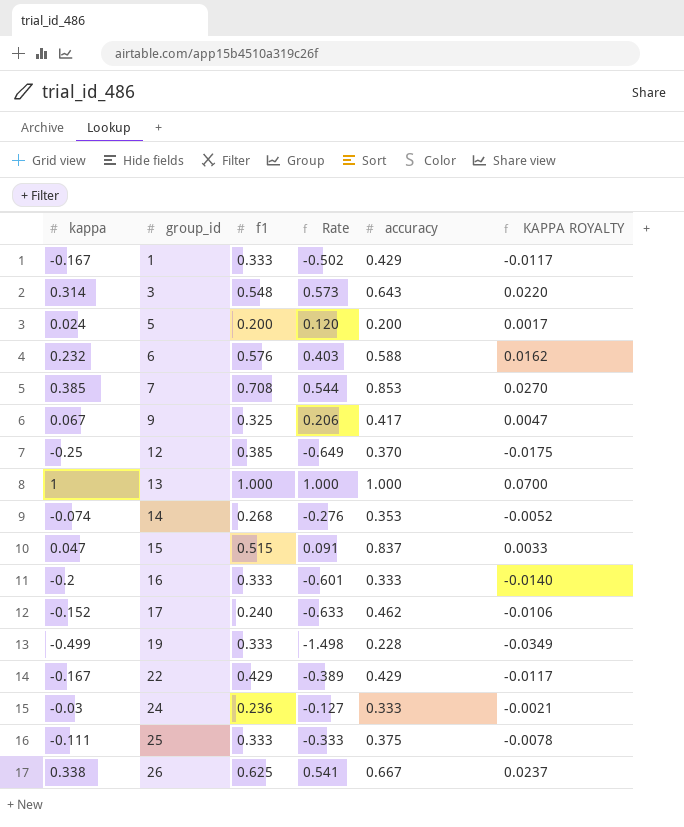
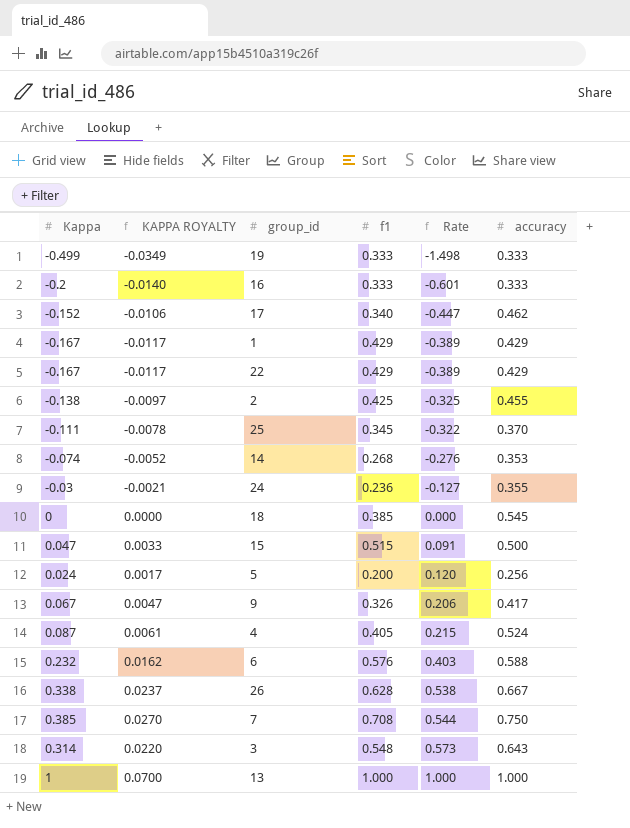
row order: group_id ascending -> Rate ascending
column name: kappa -> Kappa
column KAPPA ROYALTY | position: 6 -> 2
row 12: -0.25 | 0.385 | -0.649 | 0.370 | -0.0175 -> none
19 | accuracy: 0.228 -> 0.333
17 | f1: 0.240 -> 0.340
17 | Rate: -0.633 -> -0.447
1 | f1: 0.333 -> 0.429
1 | Rate: -0.502 -> -0.389
row 2: none -> -0.138 | -0.0097 | 0.425 | -0.325 | 0.455
25 | f1: 0.333 -> 0.345
25 | Rate: -0.333 -> -0.322
25 | accuracy: 0.375 -> 0.370
24 | accuracy: 0.333 -> 0.355
row 18: none -> 0 | 0.0000 | 0.385 | 0.000 | 0.545
15 | accuracy: 0.837 -> 0.500
5 | accuracy: 0.200 -> 0.256
9 | f1: 0.325 -> 0.326
row 4: none -> 0.087 | 0.0061 | 0.405 | 0.215 | 0.524
26 | f1: 0.625 -> 0.628
26 | Rate: 0.541 -> 0.538
7 | accuracy: 0.853 -> 0.750

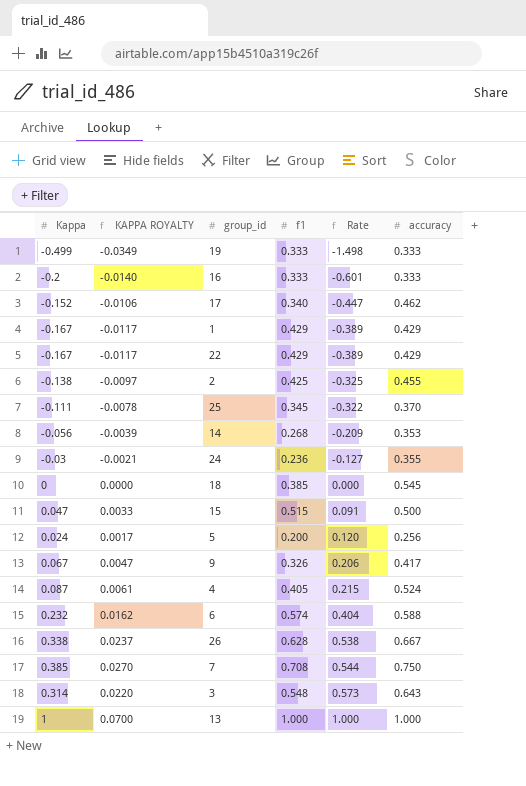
14 | Kappa: -0.074 -> -0.056
14 | KAPPA ROYALTY: -0.0052 -> -0.0039
14 | Rate: -0.276 -> -0.209
6 | f1: 0.576 -> 0.574
6 | Rate: 0.403 -> 0.404

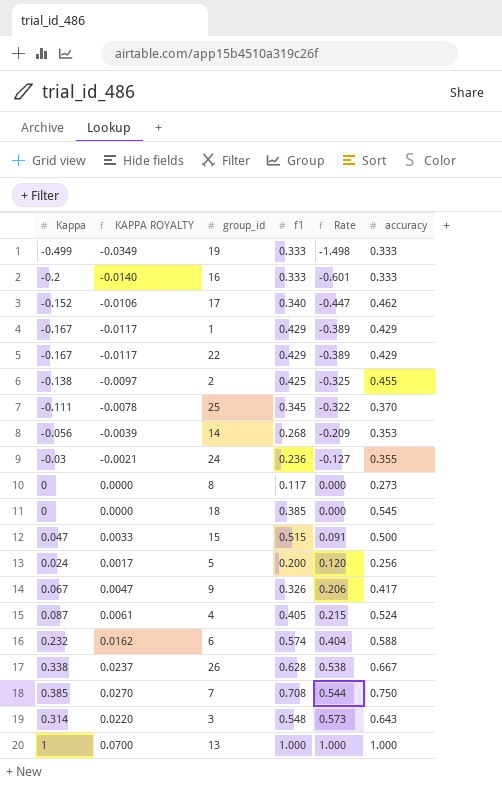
row 8: none -> 0 | 0.0000 | 0.117 | 0.000 | 0.273

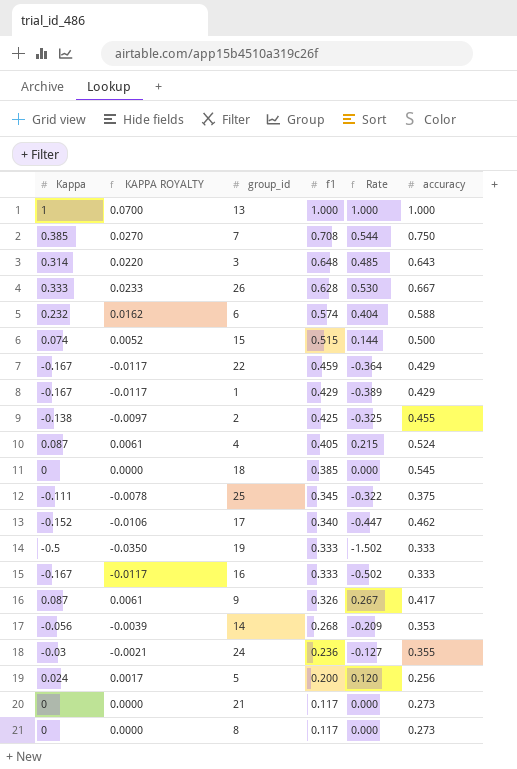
row order: Rate ascending -> f1 descending
3 | f1: 0.548 -> 0.648
3 | Rate: 0.573 -> 0.485
26 | Kappa: 0.338 -> 0.333
26 | KAPPA ROYALTY: 0.0237 -> 0.0233
26 | Rate: 0.538 -> 0.530
15 | Kappa: 0.047 -> 0.074
15 | KAPPA ROYALTY: 0.0033 -> 0.0052
15 | Rate: 0.091 -> 0.144
22 | f1: 0.429 -> 0.459
22 | Rate: -0.389 -> -0.364
25 | accuracy: 0.370 -> 0.375
19 | Kappa: -0.499 -> -0.5
19 | KAPPA ROYALTY: -0.0349 -> -0.0350
19 | Rate: -1.498 -> -1.502
16 | Kappa: -0.2 -> -0.167
16 | KAPPA ROYALTY: -0.0140 -> -0.0117
16 | Rate: -0.601 -> -0.502
9 | Kappa: 0.067 -> 0.087
9 | KAPPA ROYALTY: 0.0047 -> 0.0061
9 | Rate: 0.206 -> 0.267
row 21: none -> 0 | 0.0000 | 0.117 | 0.000 | 0.273

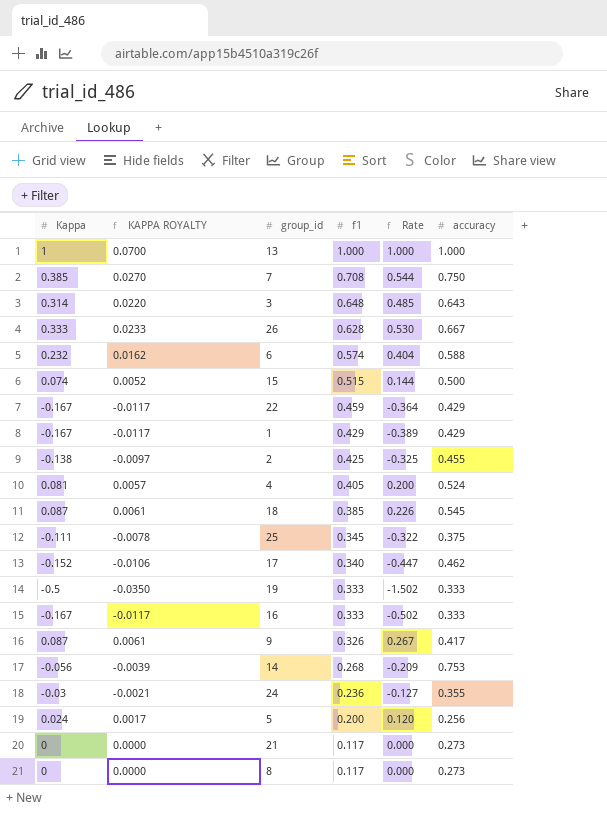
4 | Kappa: 0.087 -> 0.081
4 | KAPPA ROYALTY: 0.0061 -> 0.0057
4 | Rate: 0.215 -> 0.200
18 | Kappa: 0 -> 0.087
18 | KAPPA ROYALTY: 0.0000 -> 0.0061
18 | Rate: 0.000 -> 0.226
14 | accuracy: 0.353 -> 0.753

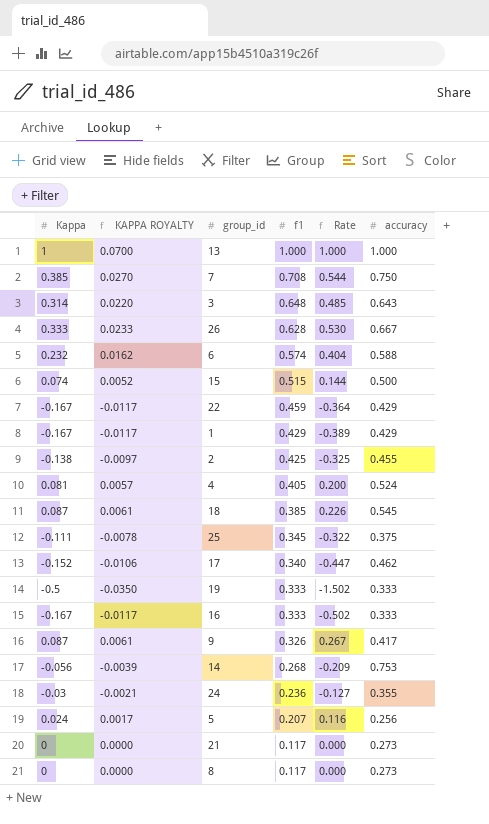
5 | f1: 0.200 -> 0.207
5 | Rate: 0.120 -> 0.116

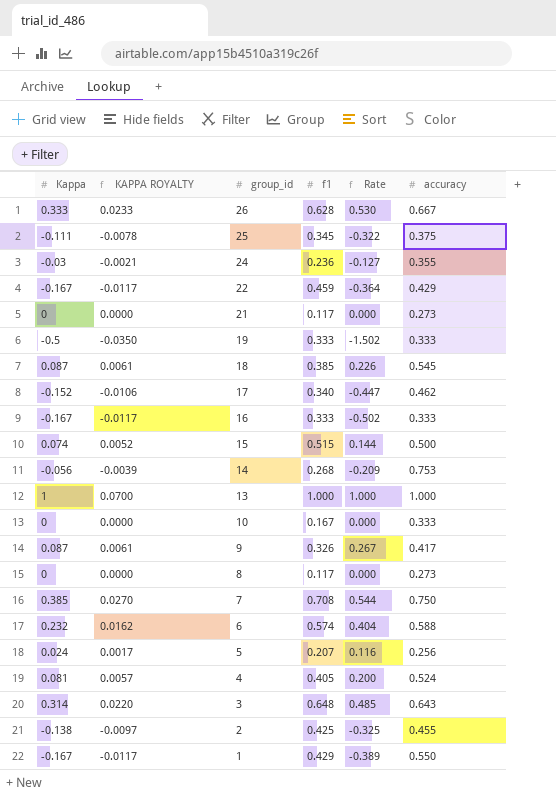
row order: f1 descending -> group_id descending
row 10: none -> 0 | 0.0000 | 0.167 | 0.000 | 0.333
1 | accuracy: 0.429 -> 0.550

